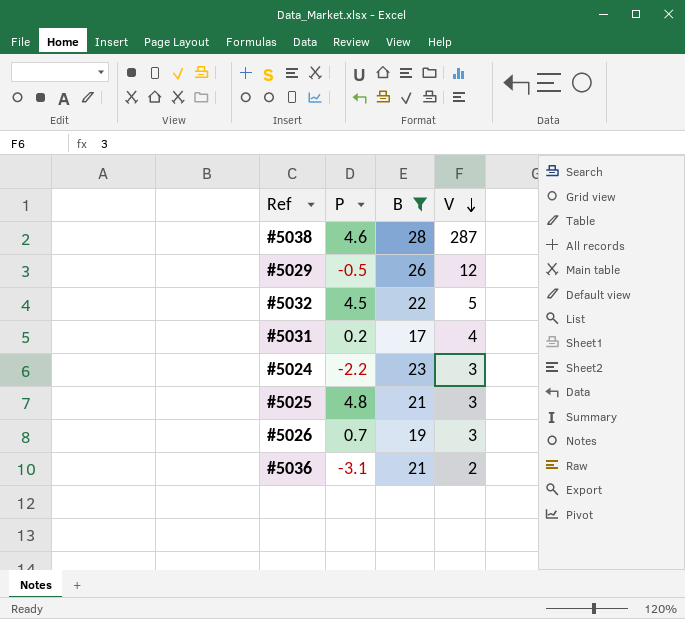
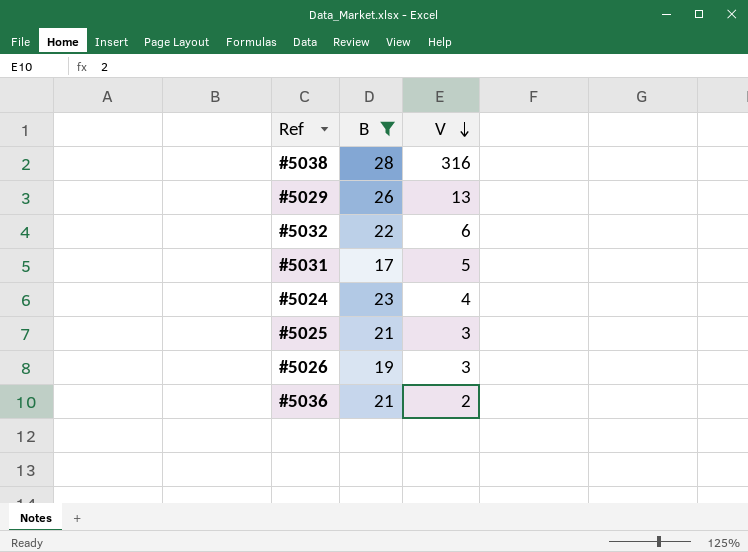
column P | position: 2 -> none
#5038 | V: 287 -> 316
#5029 | V: 12 -> 13
#5032 | V: 5 -> 6
#5031 | V: 4 -> 5
#5024 | V: 3 -> 4

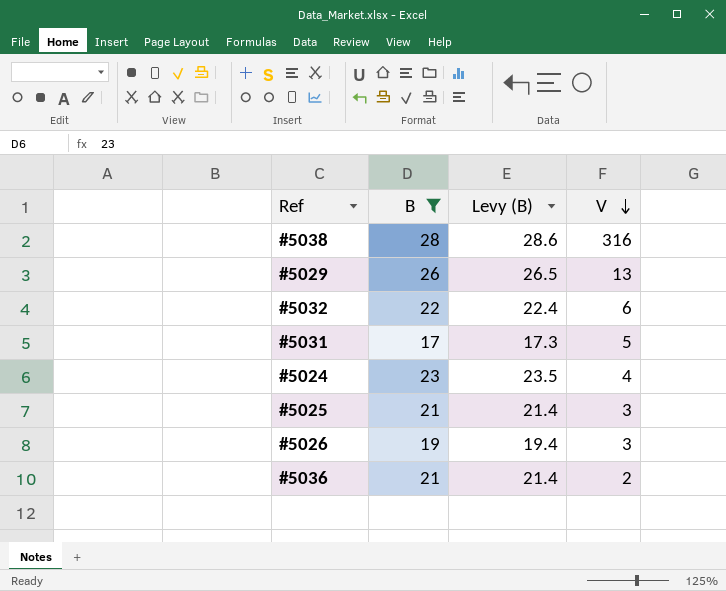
column Levy (B) | formula: none -> [B] * 1.02

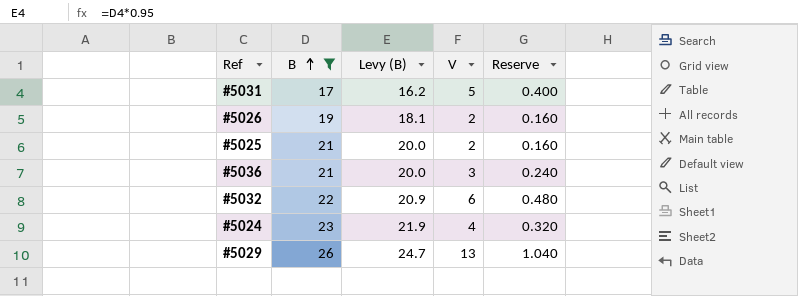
row order: V descending -> B ascending
column Levy (B) | formula: [B] * 1.02 -> [B] * 0.95
column Reserve | formula: none -> [V] * 0.08
row #5038: 28 | 28.6 | 316 -> none
#5026 | V: 3 -> 2
#5025 | V: 3 -> 2
#5036 | V: 2 -> 3

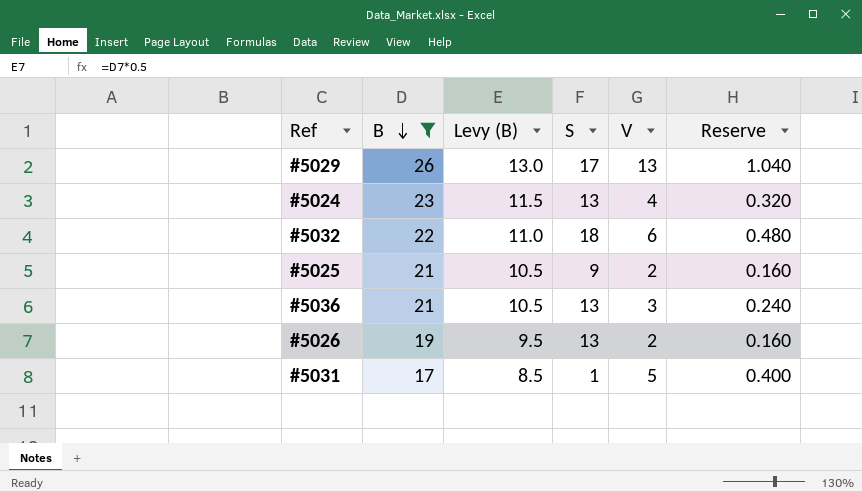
row order: B ascending -> B descending
column Levy (B) | formula: [B] * 0.95 -> [B] * 0.5
column S | position: none -> 4

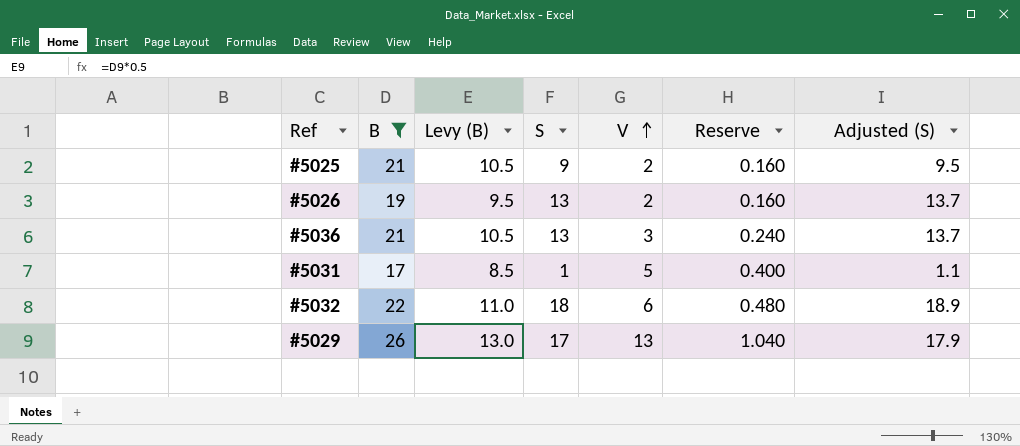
row order: B descending -> V ascending
column Adjusted (S) | formula: none -> [S] * 1.05
row #5024: 23 | 11.5 | 13 | 4 | 0.320 -> none

